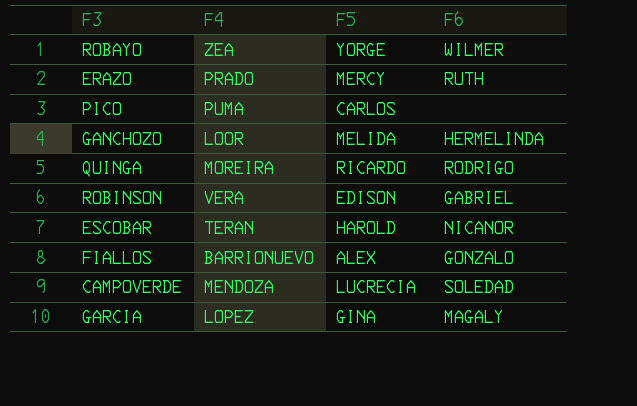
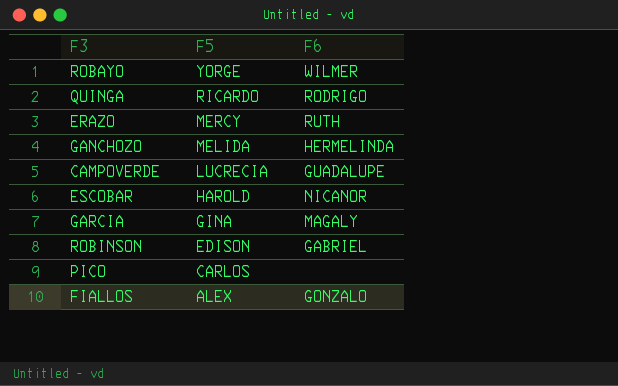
row order: none -> F5 descending
column F4 | position: 2 -> none
CAMPOVERDE | F6: SOLEDAD -> GUADALUPE

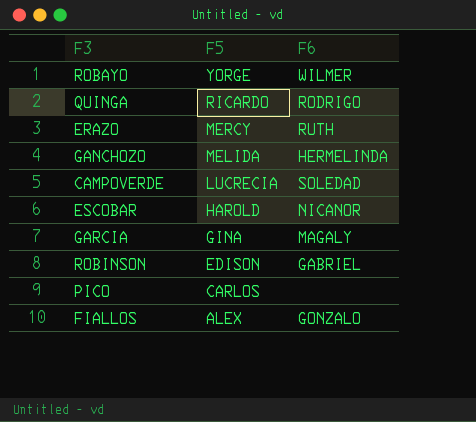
CAMPOVERDE | F6: GUADALUPE -> SOLEDAD

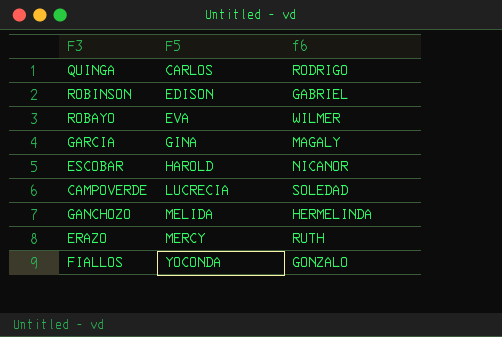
row order: F5 descending -> F5 ascending
column name: F6 -> f6
row PICO: CARLOS | none -> none
QUINGA | F5: RICARDO -> CARLOS
ROBAYO | F5: YORGE -> EVA
FIALLOS | F5: ALEX -> YOCONDA

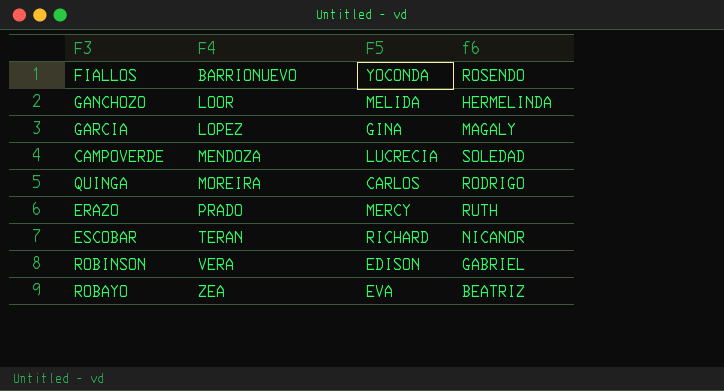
row order: F5 ascending -> F4 ascending
column F4 | position: none -> 2
FIALLOS | f6: GONZALO -> ROSENDO
ESCOBAR | F5: HAROLD -> RICHARD
ROBAYO | f6: WILMER -> BEATRIZ

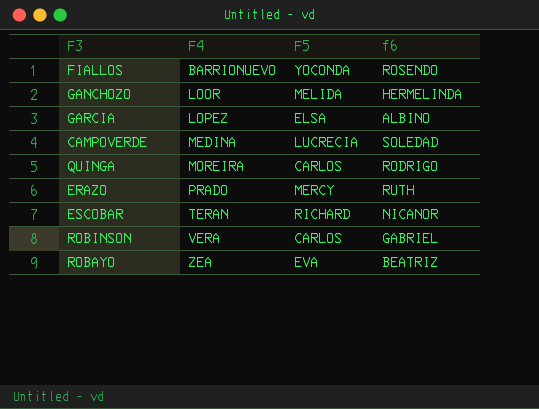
GARCIA | F5: GINA -> ELSA
GARCIA | f6: MAGALY -> ALBINO
CAMPOVERDE | F4: MENDOZA -> MEDINA
ROBINSON | F5: EDISON -> CARLOS

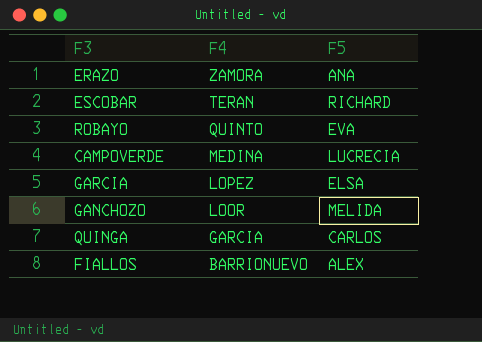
row order: F4 ascending -> F4 descending
column f6 | position: 4 -> none
row ROBINSON: VERA | CARLOS | GABRIEL -> none
ERAZO | F4: PRADO -> ZAMORA
ERAZO | F5: MERCY -> ANA
ROBAYO | F4: ZEA -> QUINTO
QUINGA | F4: MOREIRA -> GARCIA
FIALLOS | F5: YOCONDA -> ALEX

